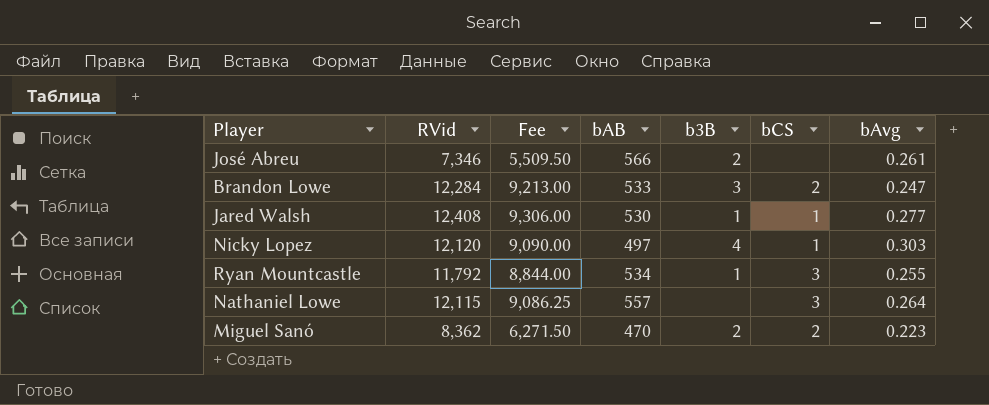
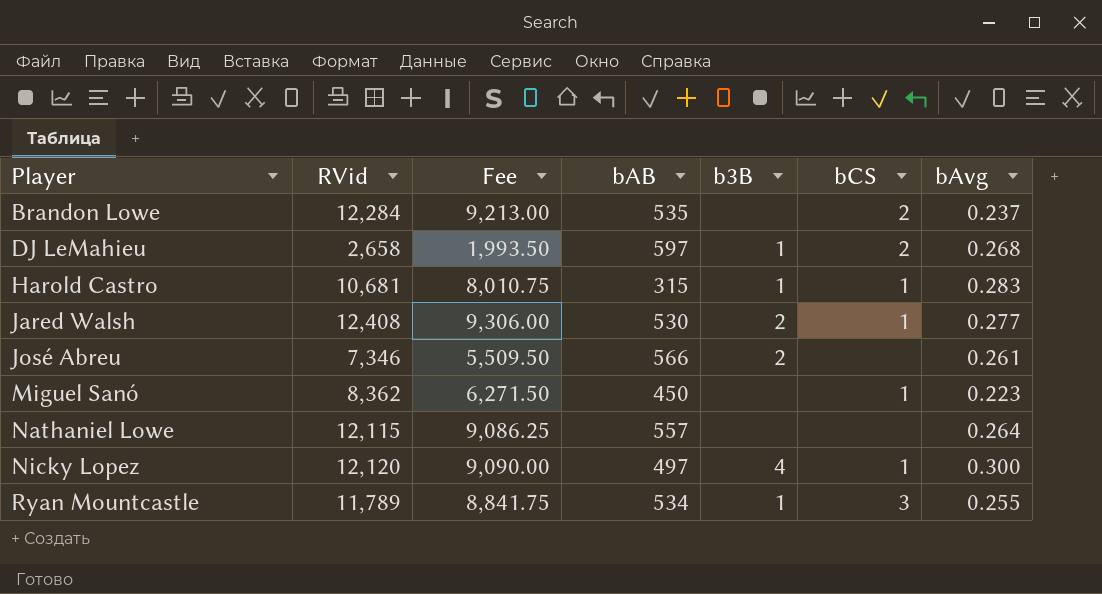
row order: none -> Player ascending
Brandon Lowe | bAB: 533 -> 535
Brandon Lowe | b3B: 3 -> none
Brandon Lowe | bAvg: 0.247 -> 0.237
row DJ LeMahieu: none -> 2,658 | 1,993.50 | 597 | 1 | 2 | 0.268
row Harold Castro: none -> 10,681 | 8,010.75 | 315 | 1 | 1 | 0.283
Jared Walsh | b3B: 1 -> 2
Miguel Sanó | bAB: 470 -> 450
Miguel Sanó | b3B: 2 -> none
Miguel Sanó | bCS: 2 -> 1
Nathaniel Lowe | bCS: 3 -> none
Nicky Lopez | bAvg: 0.303 -> 0.300
Ryan Mountcastle | RVid: 11,792 -> 11,789
Ryan Mountcastle | Fee: 8,844.00 -> 8,841.75

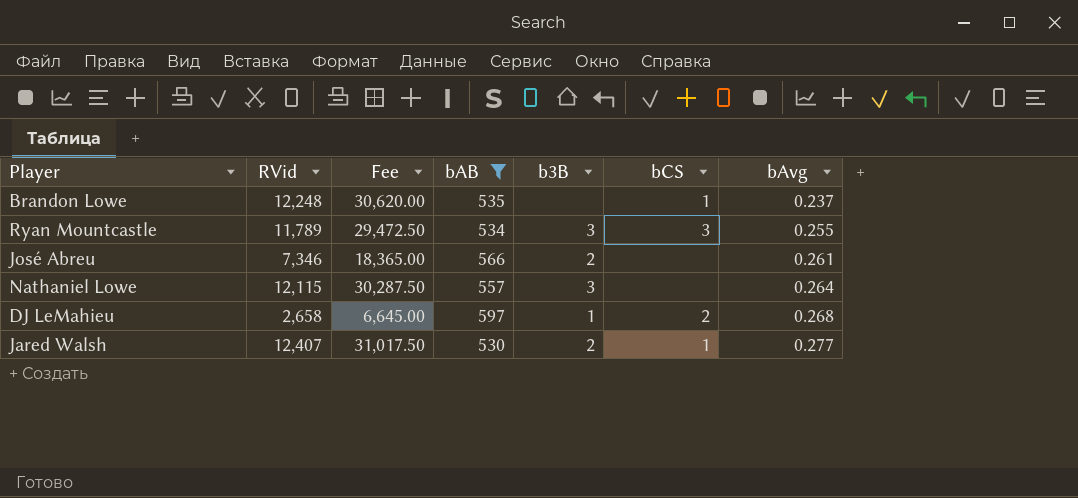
filter: none -> bAB >= 530
row order: Player ascending -> bAvg ascending
column Fee | formula: [RVid] * 0.75 -> [RVid] * 2.5
Brandon Lowe | RVid: 12,284 -> 12,248
Brandon Lowe | bCS: 2 -> 1
Ryan Mountcastle | b3B: 1 -> 3
Nathaniel Lowe | b3B: none -> 3
Jared Walsh | RVid: 12,408 -> 12,407

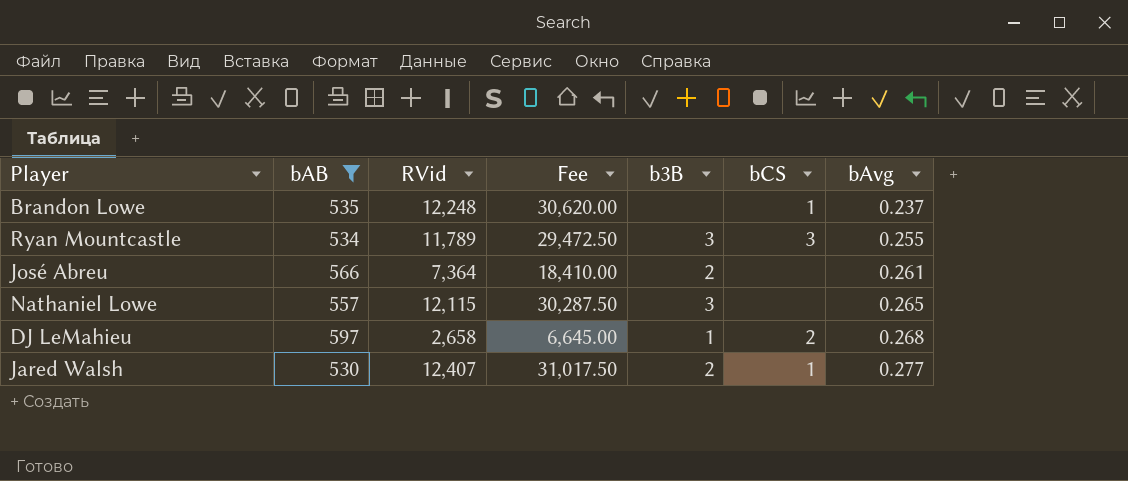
column bAB | position: 4 -> 2
José Abreu | RVid: 7,346 -> 7,364
José Abreu | Fee: 18,365.00 -> 18,410.00
Nathaniel Lowe | bAvg: 0.264 -> 0.265

